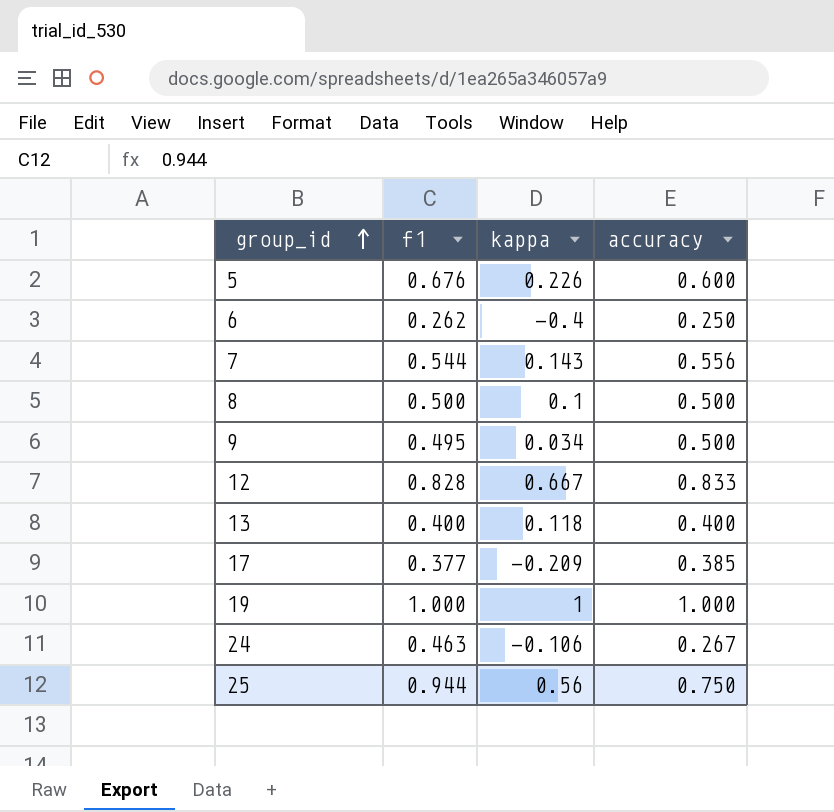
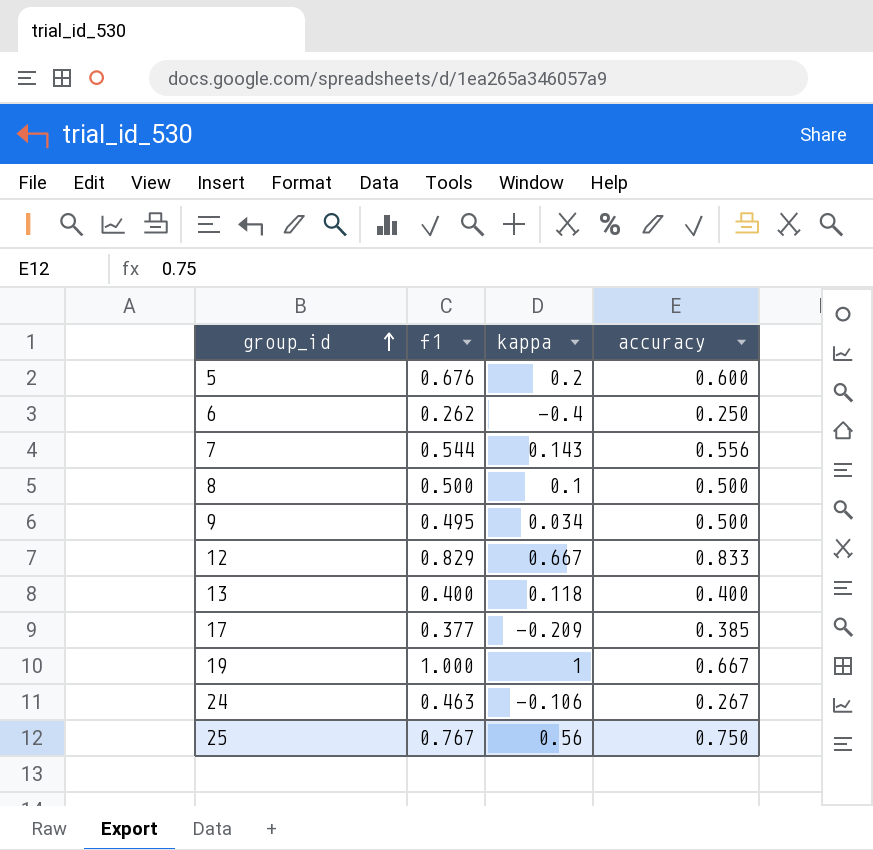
5 | kappa: 0.226 -> 0.2
12 | f1: 0.828 -> 0.829
19 | accuracy: 1.000 -> 0.667
25 | f1: 0.944 -> 0.767

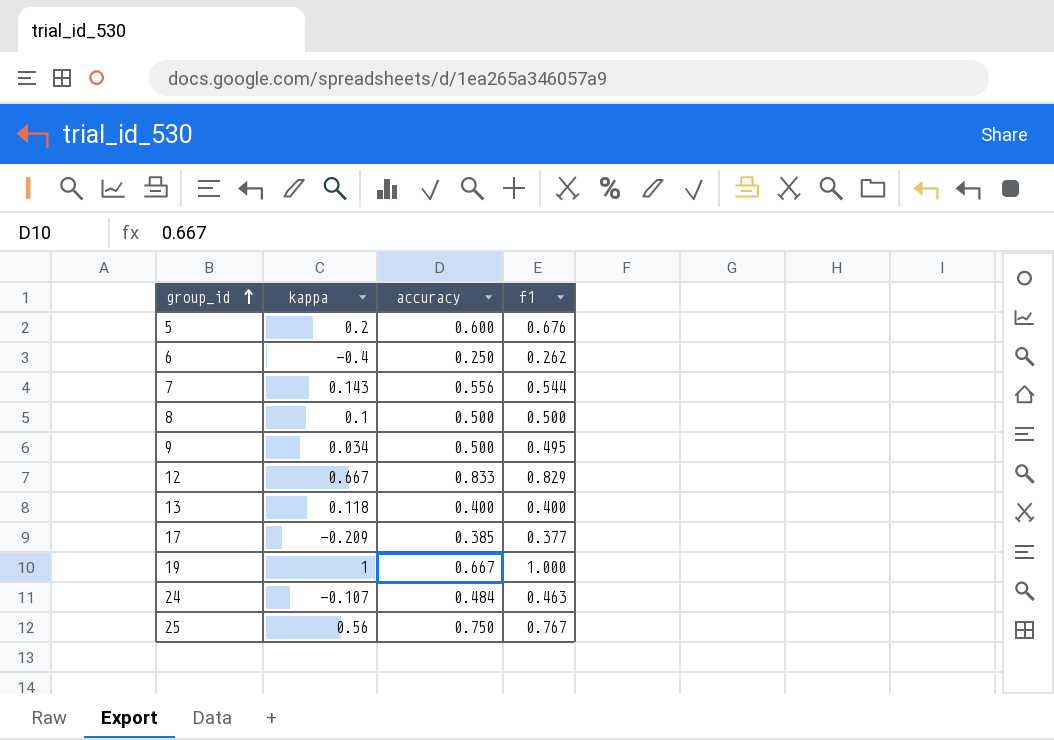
column f1 | position: 2 -> 4
24 | kappa: -0.106 -> -0.107
24 | accuracy: 0.267 -> 0.484

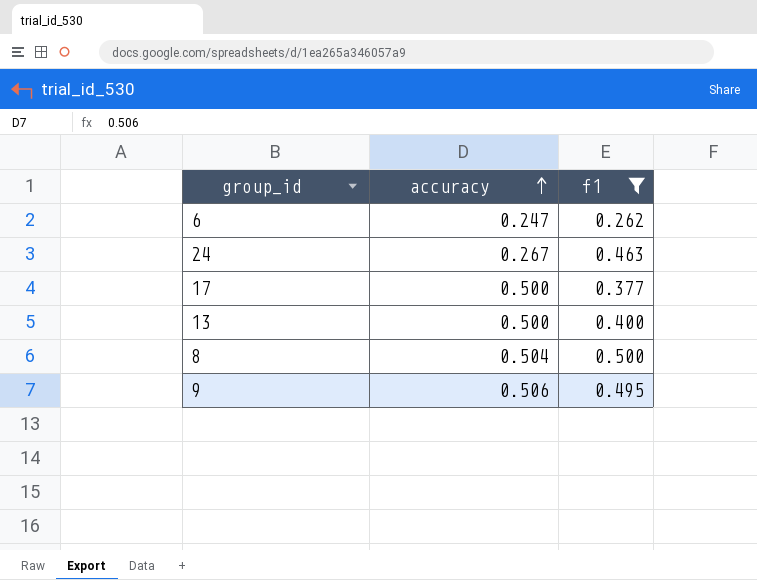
filter: none -> f1 <= 0.500
row order: group_id ascending -> accuracy ascending
column kappa | position: 2 -> none
6 | accuracy: 0.250 -> 0.247
24 | accuracy: 0.484 -> 0.267
17 | accuracy: 0.385 -> 0.500
13 | accuracy: 0.400 -> 0.500
8 | accuracy: 0.500 -> 0.504
9 | accuracy: 0.500 -> 0.506

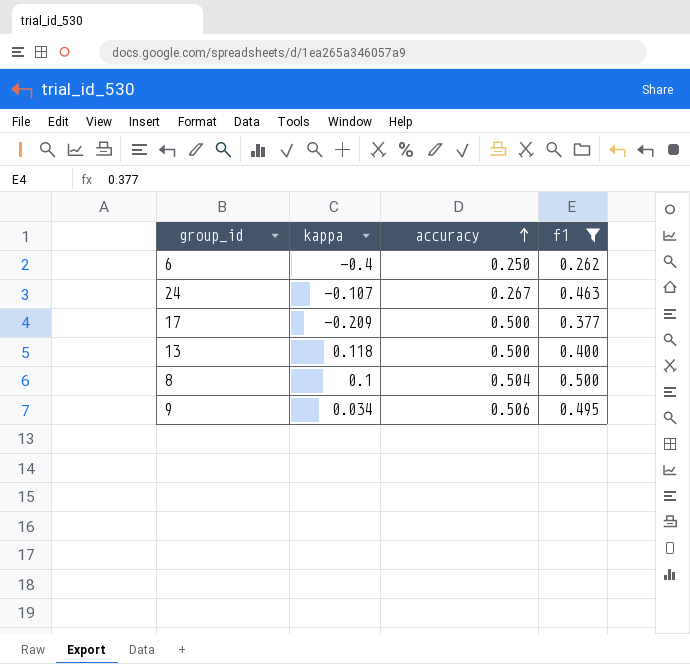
column kappa | position: none -> 2
6 | accuracy: 0.247 -> 0.250

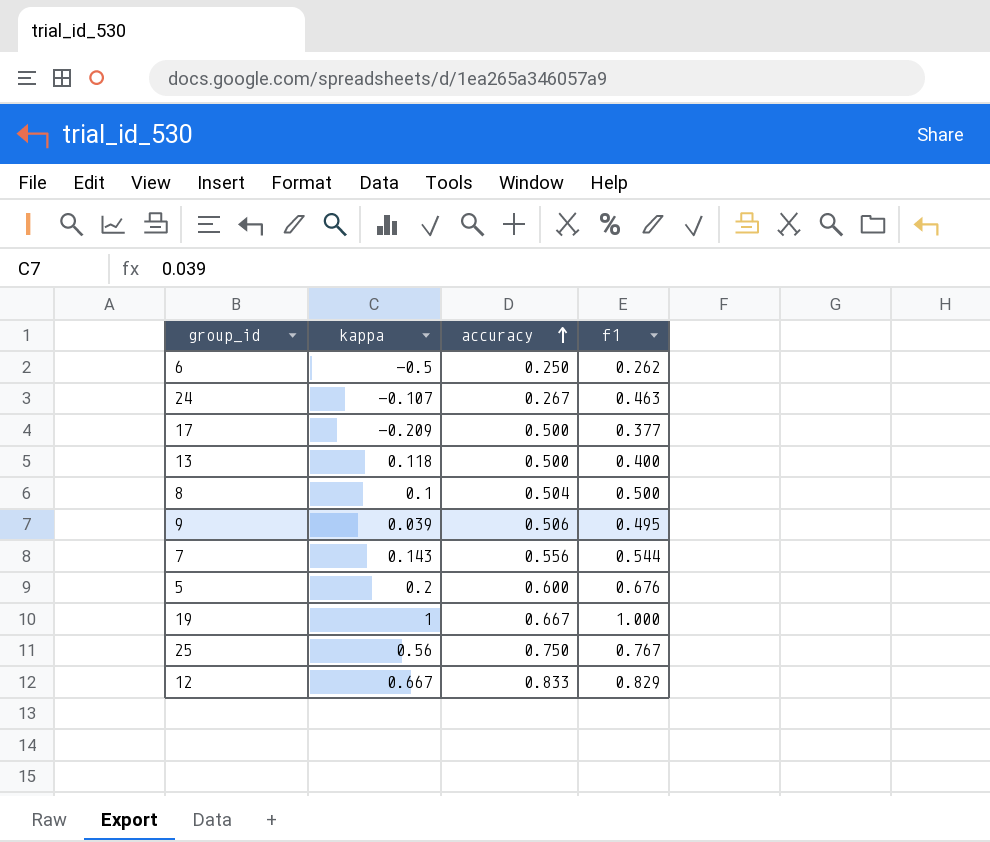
filter: f1 <= 0.500 -> none
6 | kappa: -0.4 -> -0.5
9 | kappa: 0.034 -> 0.039

